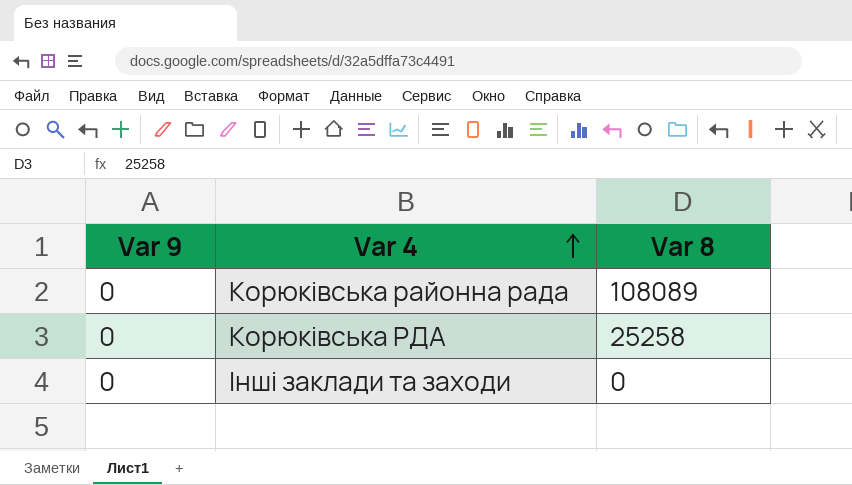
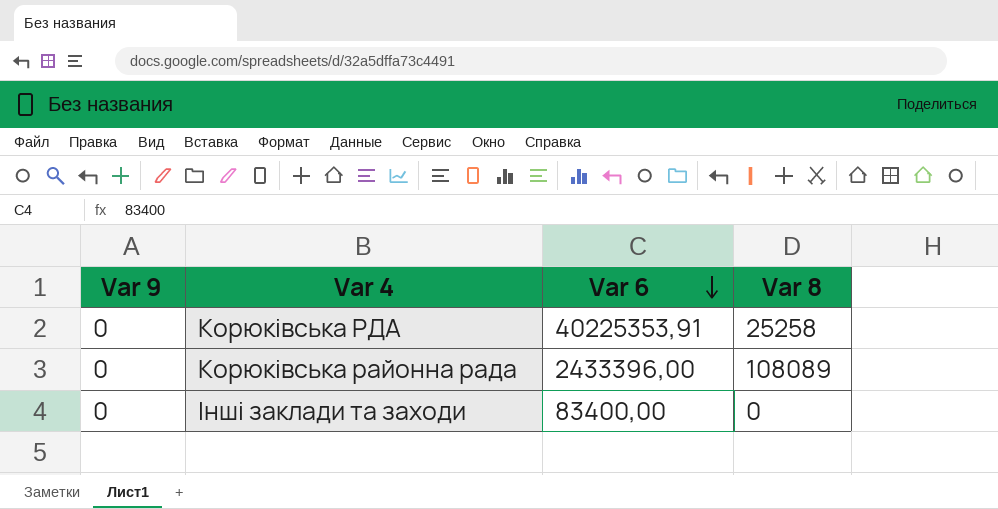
row order: Var 4 ascending -> Var 6 descending
column Var 6 | position: none -> 3

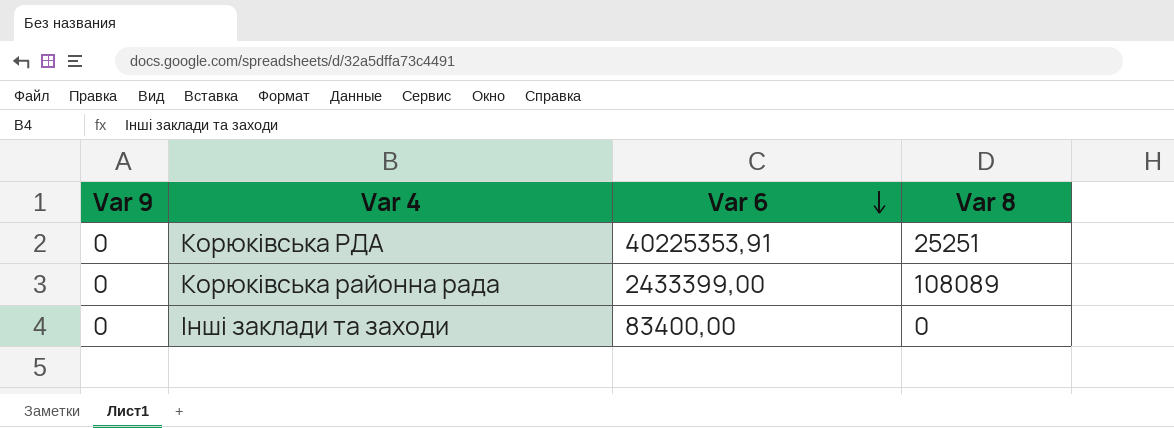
Корюківська РДА | Var 8: 25258 -> 25251
Корюківська районна рада | Var 6: 2433396,00 -> 2433399,00

